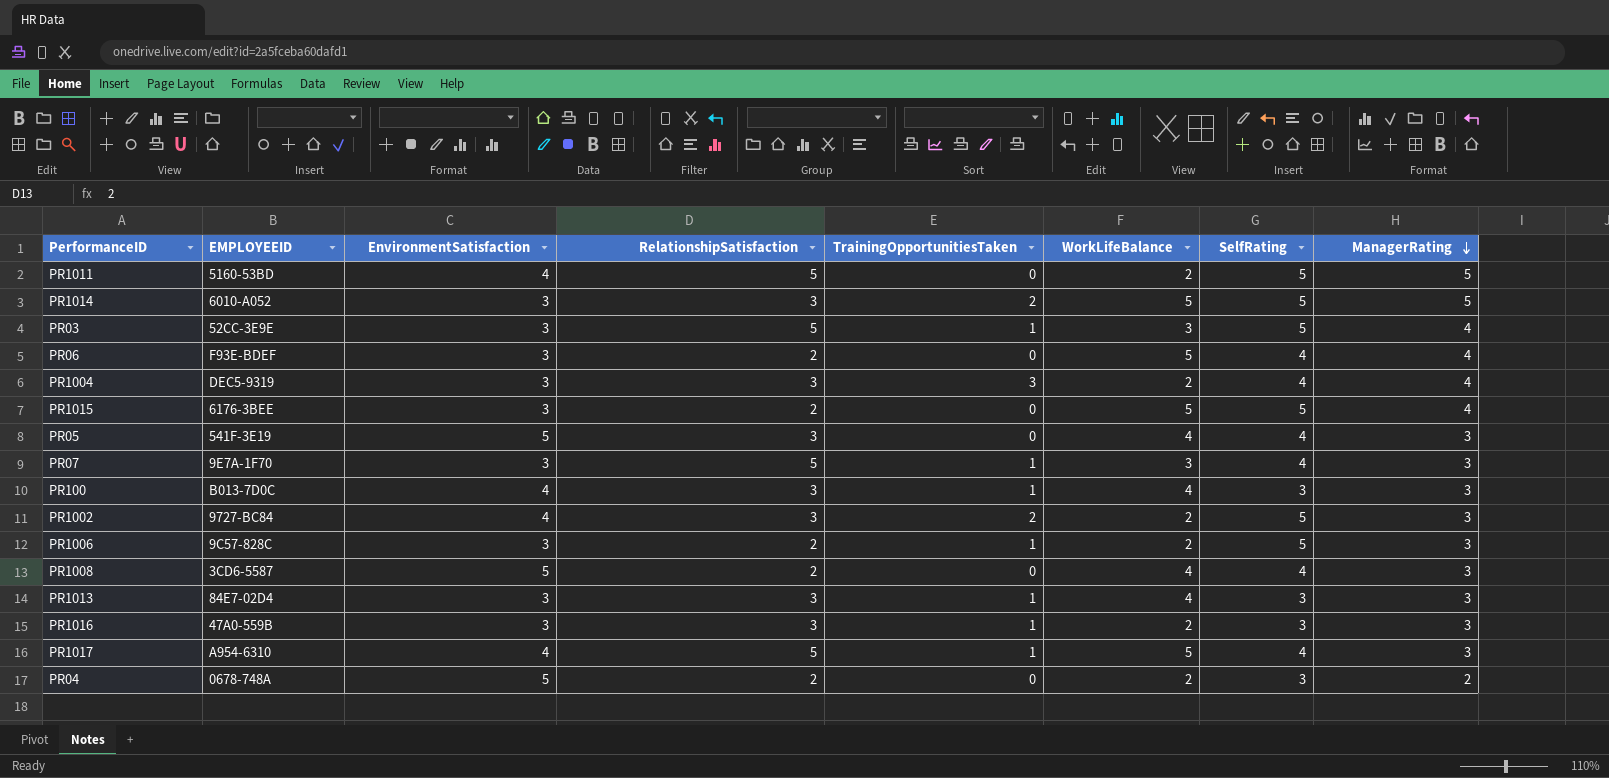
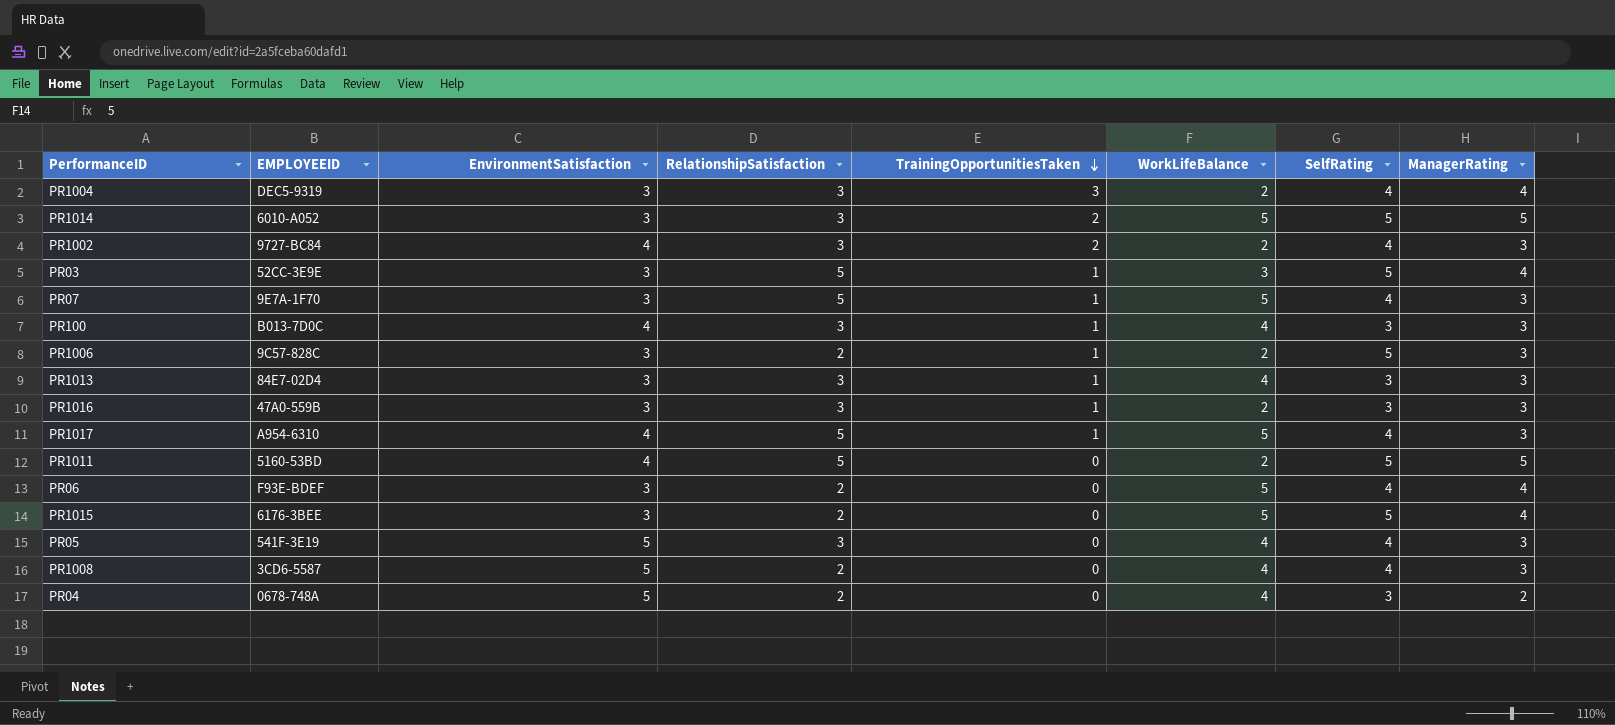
row order: ManagerRating descending -> TrainingOpportunitiesTaken descending
PR1002 | SelfRating: 5 -> 4
PR07 | WorkLifeBalance: 3 -> 5
PR04 | WorkLifeBalance: 2 -> 4

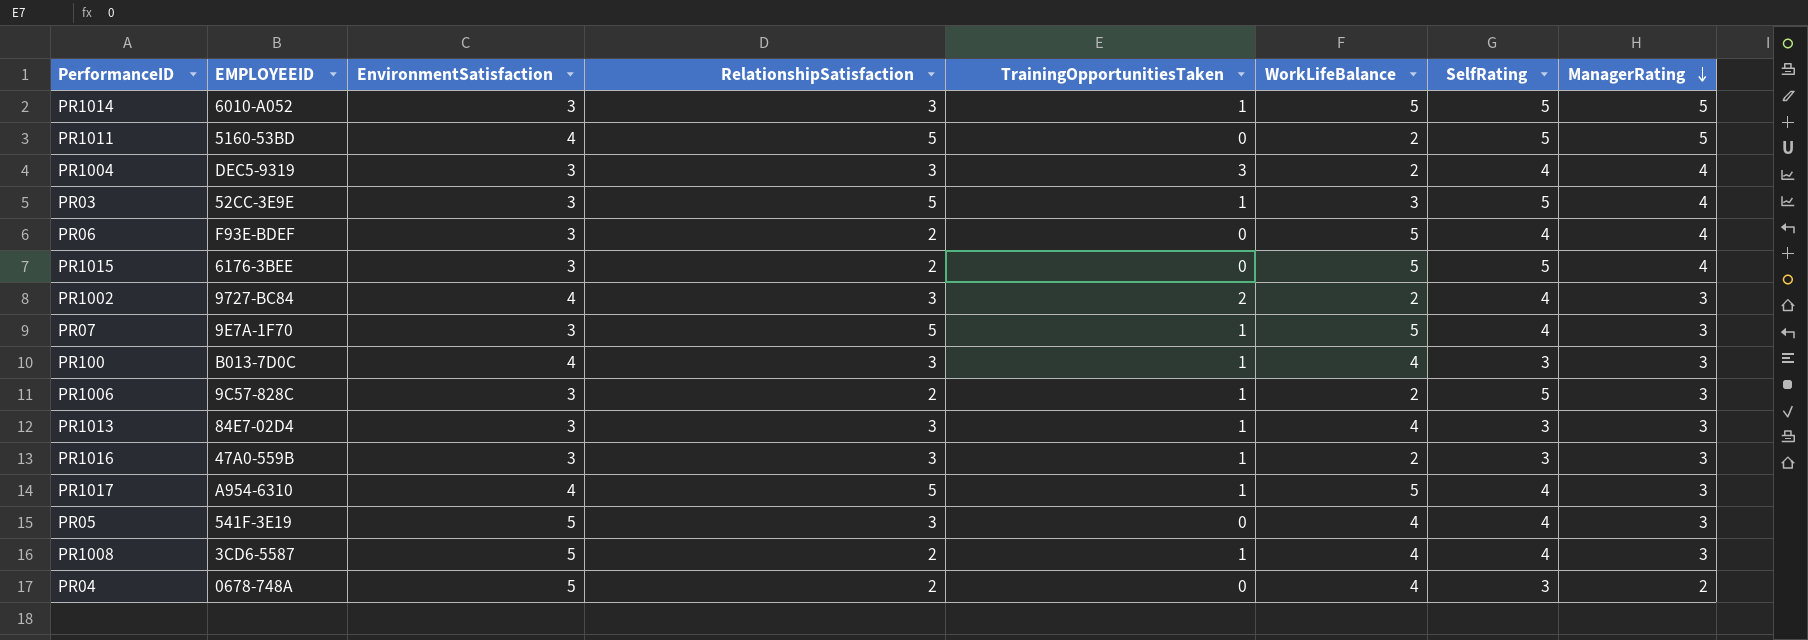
row order: TrainingOpportunitiesTaken descending -> ManagerRating descending
PR1014 | TrainingOpportunitiesTaken: 2 -> 1
PR1008 | TrainingOpportunitiesTaken: 0 -> 1

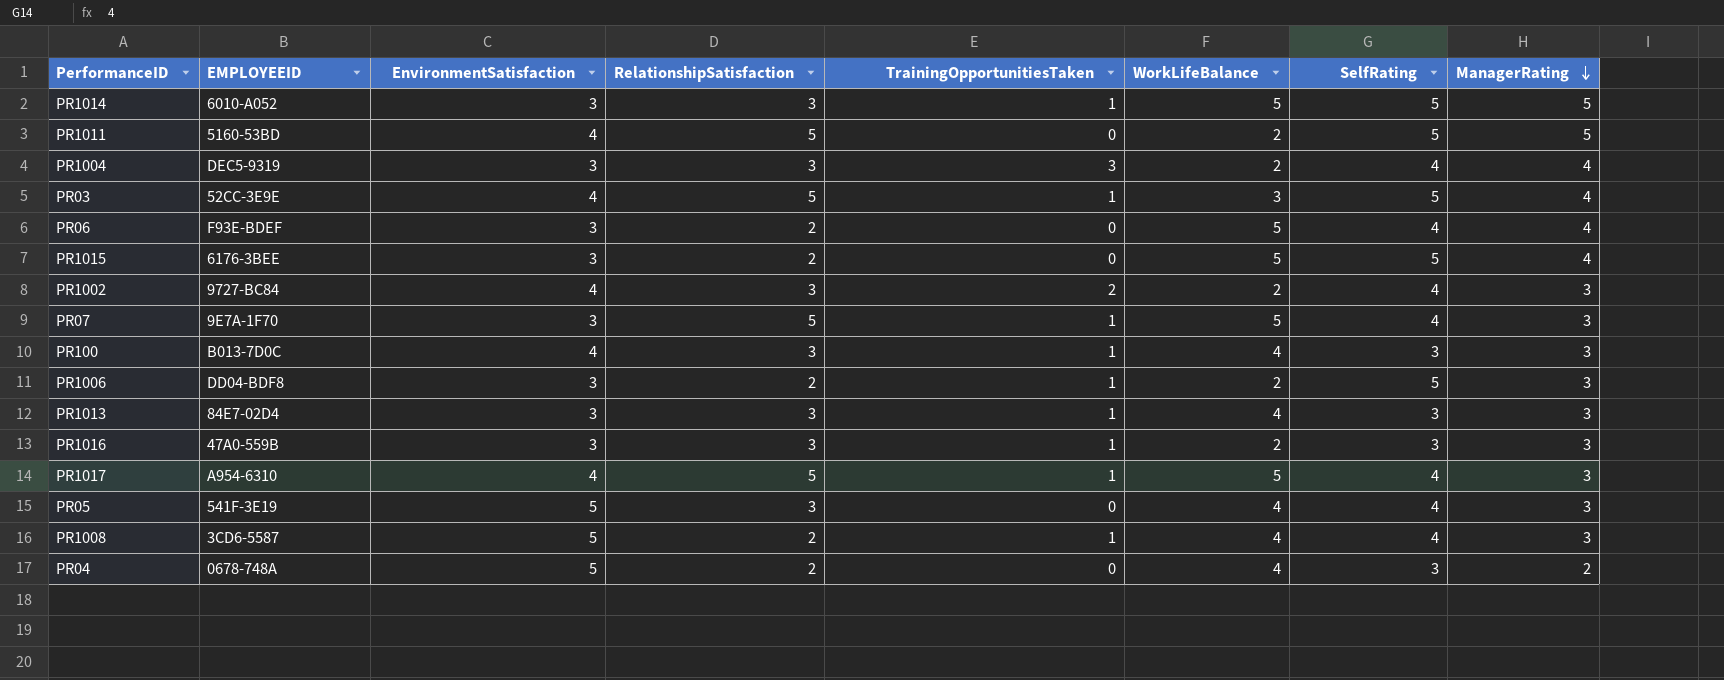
PR03 | EnvironmentSatisfaction: 3 -> 4
PR1006 | EMPLOYEEID: 9C57-828C -> DD04-BDF8

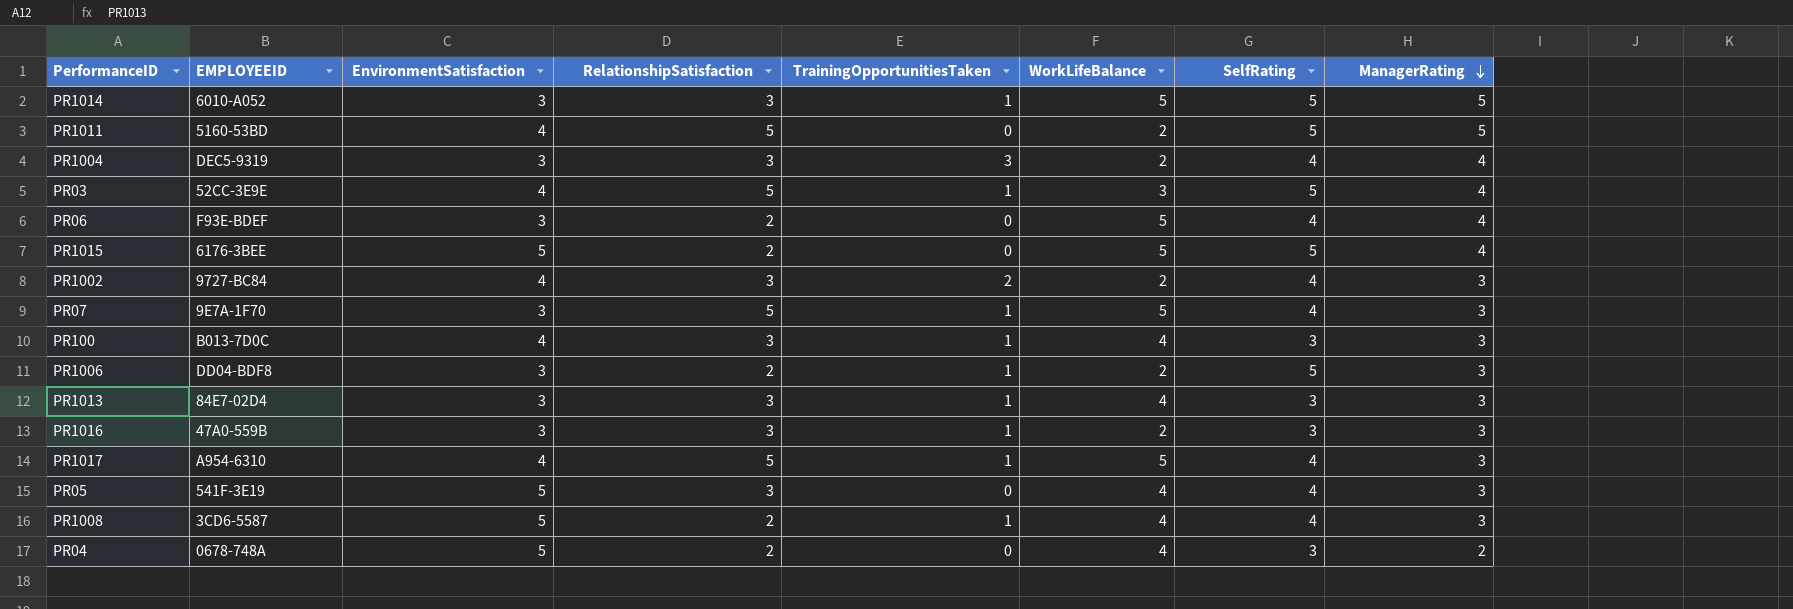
PR1015 | EnvironmentSatisfaction: 3 -> 5

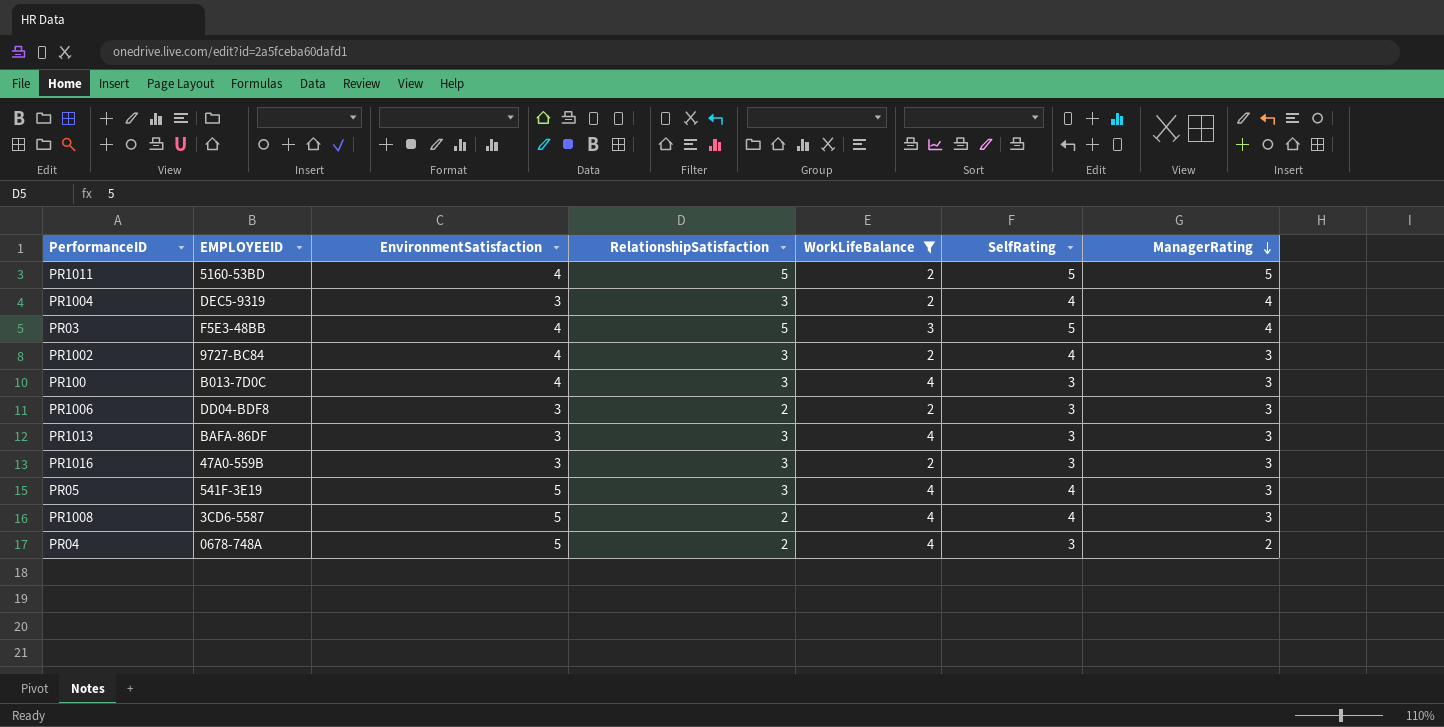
filter: none -> WorkLifeBalance != 5
column TrainingOpportunitiesTaken | position: 5 -> none
PR03 | EMPLOYEEID: 52CC-3E9E -> F5E3-48BB
PR1006 | SelfRating: 5 -> 3
PR1013 | EMPLOYEEID: 84E7-02D4 -> BAFA-86DF

